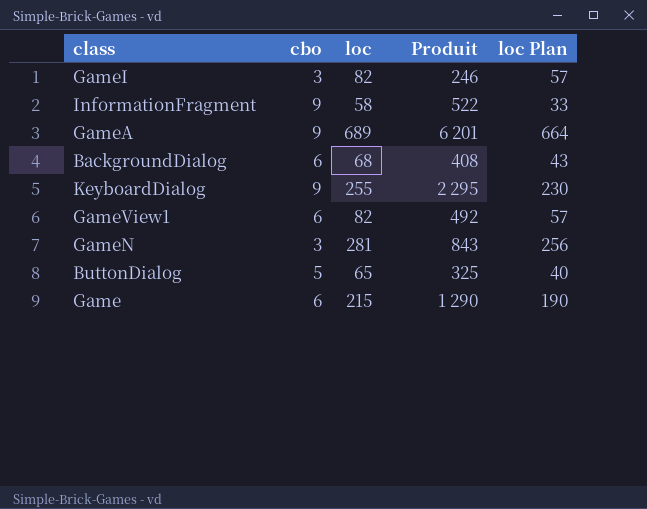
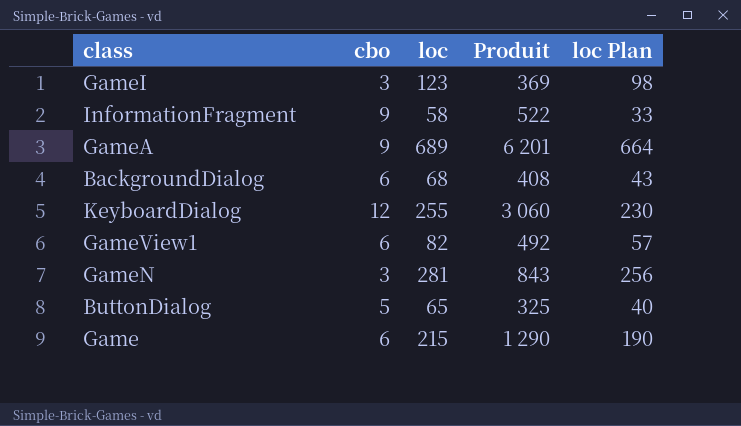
GameI | loc: 82 -> 123
GameI | Produit: 246 -> 369
GameI | loc Plan: 57 -> 98
KeyboardDialog | cbo: 9 -> 12
KeyboardDialog | Produit: 2 295 -> 3 060

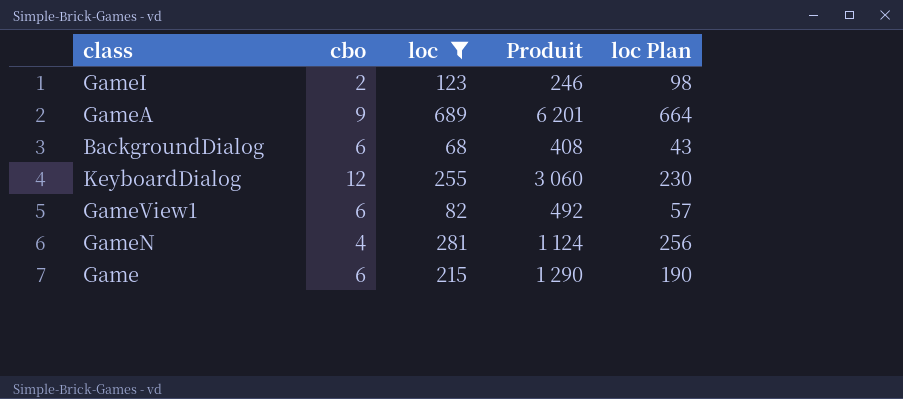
filter: none -> loc >= 68
GameI | cbo: 3 -> 2
GameI | Produit: 369 -> 246
GameN | cbo: 3 -> 4
GameN | Produit: 843 -> 1 124

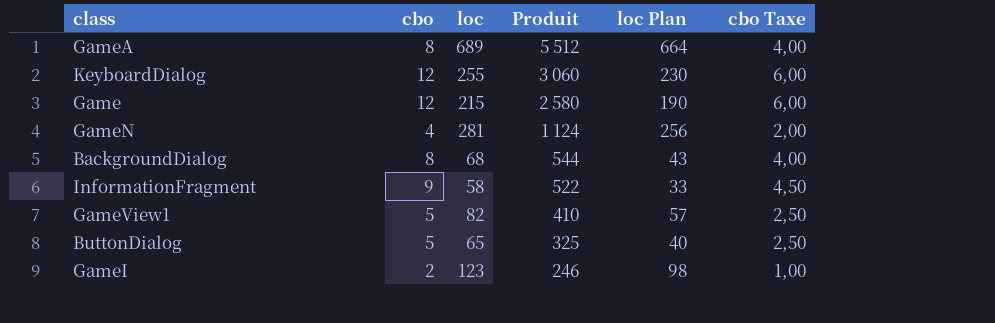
filter: loc >= 68 -> none
row order: none -> Produit descending
column cbo Taxe | formula: none -> [cbo] * 0,5
GameA | cbo: 9 -> 8
GameA | Produit: 6 201 -> 5 512
Game | cbo: 6 -> 12
Game | Produit: 1 290 -> 2 580
BackgroundDialog | cbo: 6 -> 8
BackgroundDialog | Produit: 408 -> 544
GameView1 | cbo: 6 -> 5
GameView1 | Produit: 492 -> 410

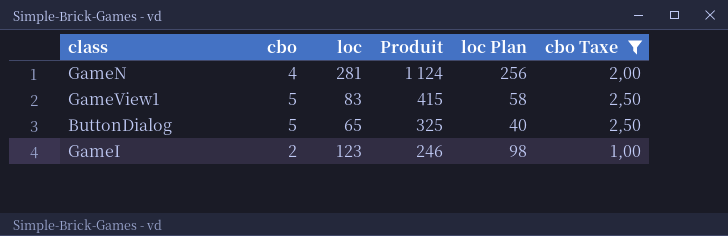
filter: none -> cbo Taxe <= 2,50
GameView1 | loc: 82 -> 83
GameView1 | Produit: 410 -> 415
GameView1 | loc Plan: 57 -> 58

